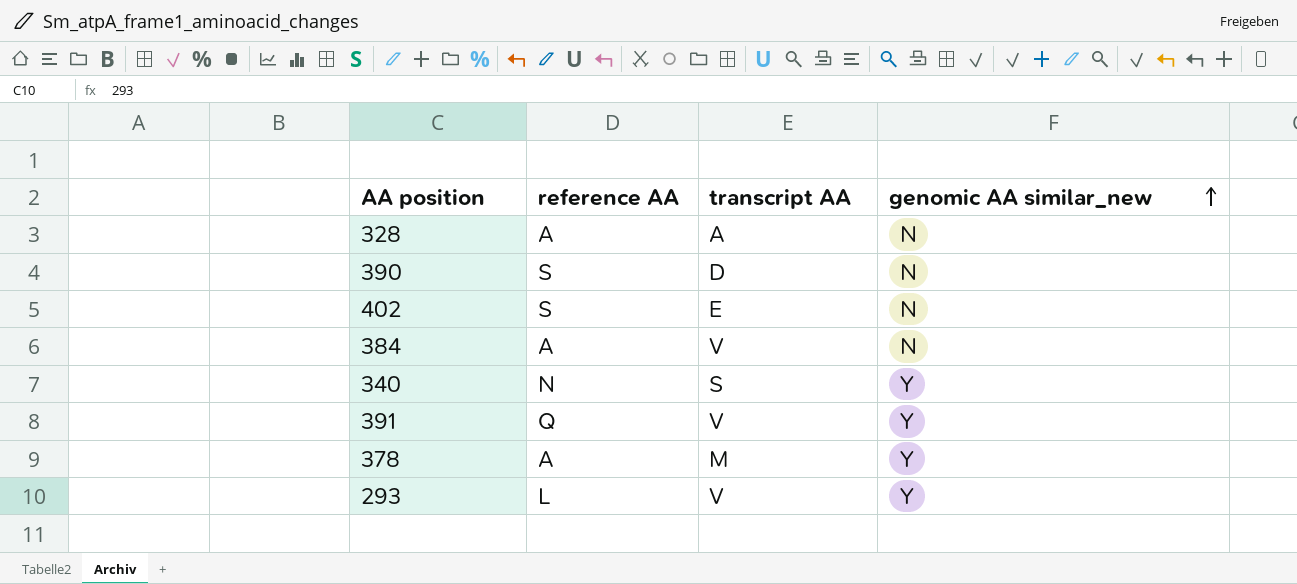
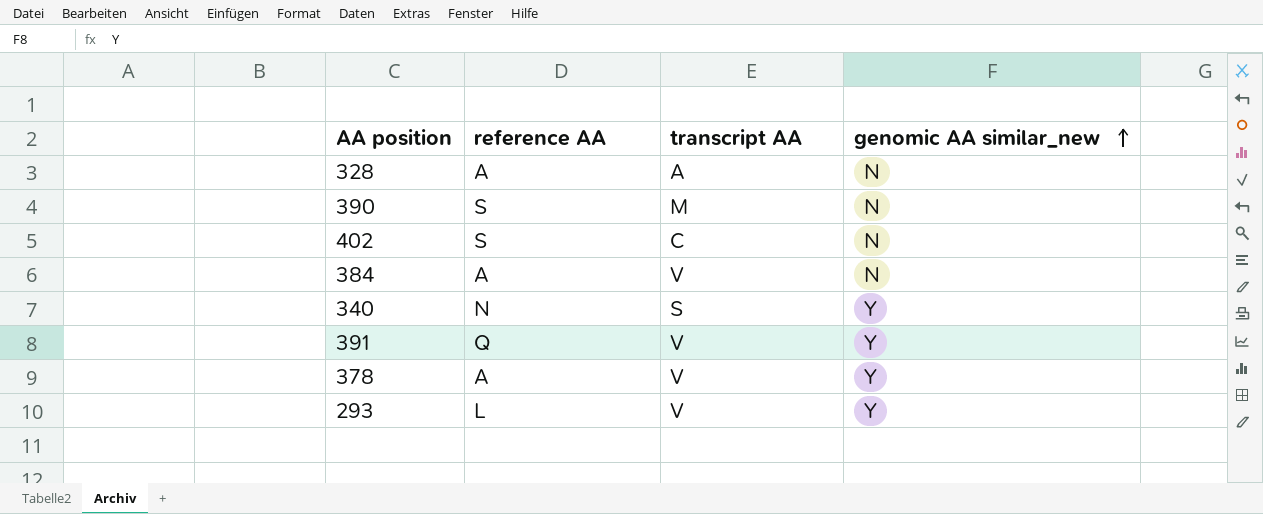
390 | transcript AA: D -> M
402 | transcript AA: E -> C
378 | transcript AA: M -> V

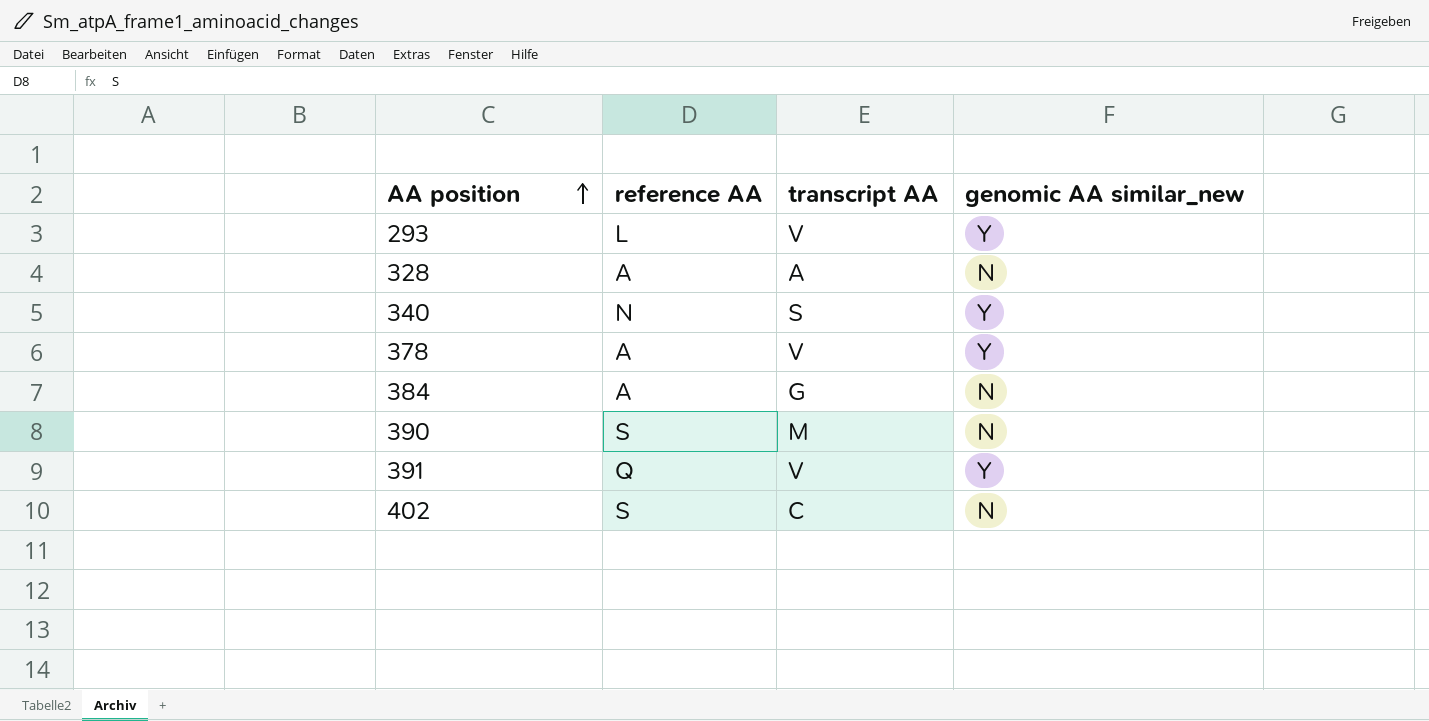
row order: genomic AA similar_new ascending -> AA position ascending
384 | transcript AA: V -> G

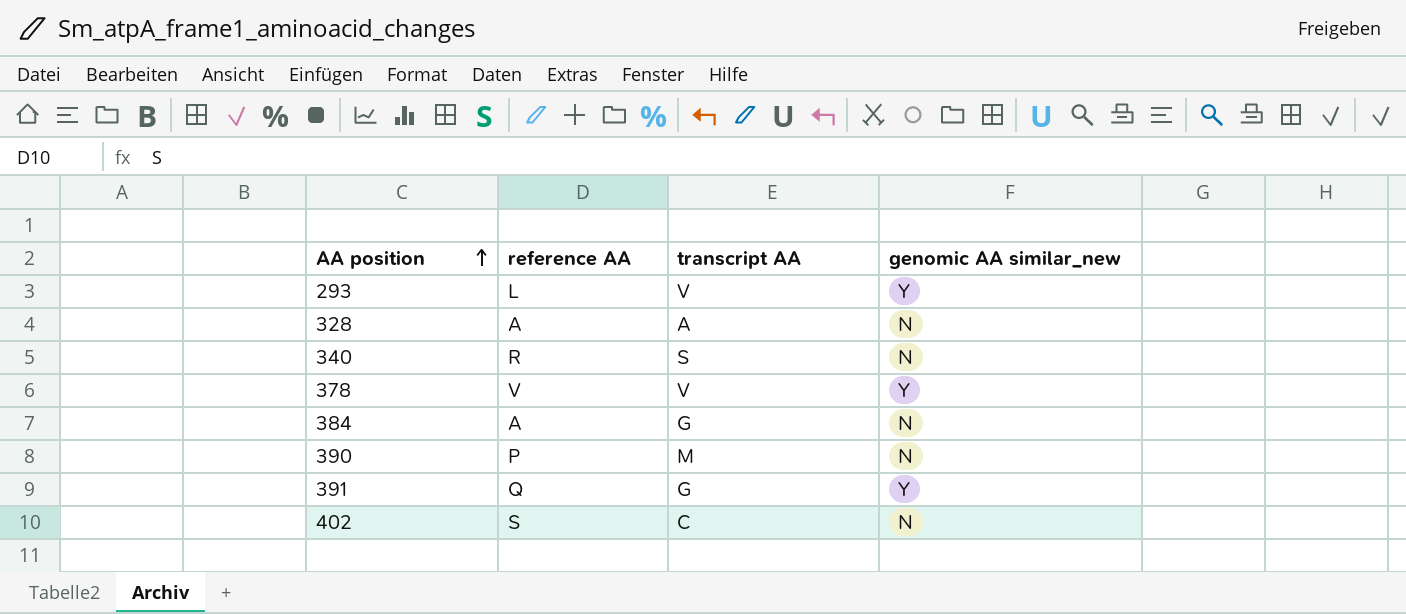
340 | reference AA: N -> R
340 | genomic AA similar_new: Y -> N
378 | reference AA: A -> V
390 | reference AA: S -> P
391 | transcript AA: V -> G

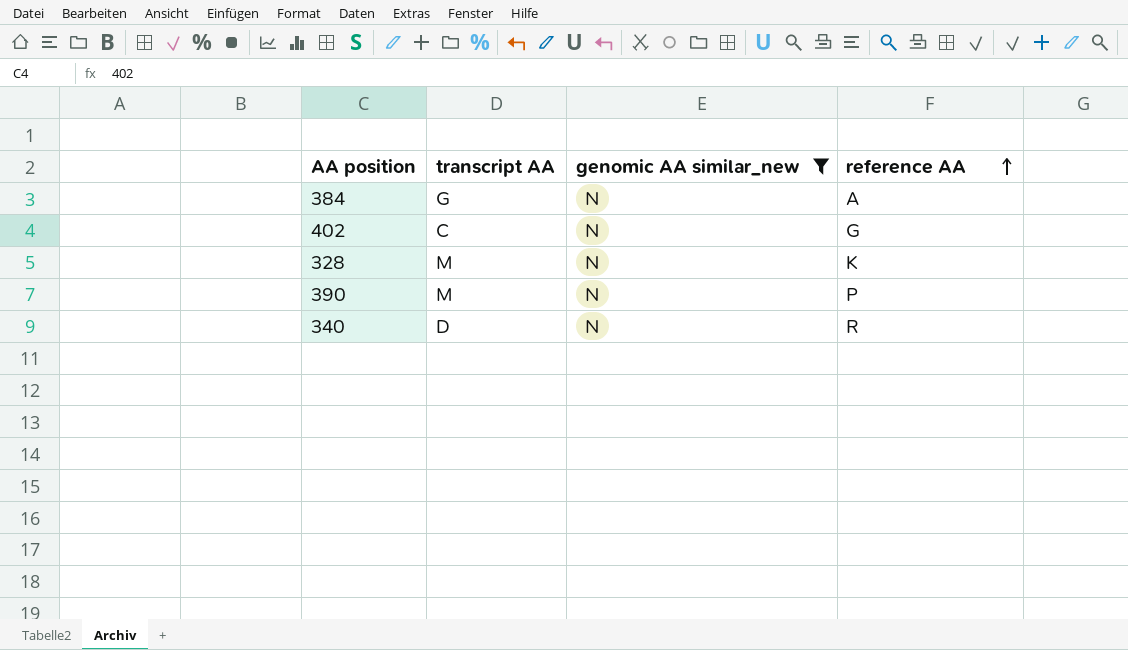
filter: none -> genomic AA similar_new = N
row order: AA position ascending -> reference AA ascending
column reference AA | position: 2 -> 4
402 | reference AA: S -> G
328 | transcript AA: A -> M
328 | reference AA: A -> K
340 | transcript AA: S -> D

